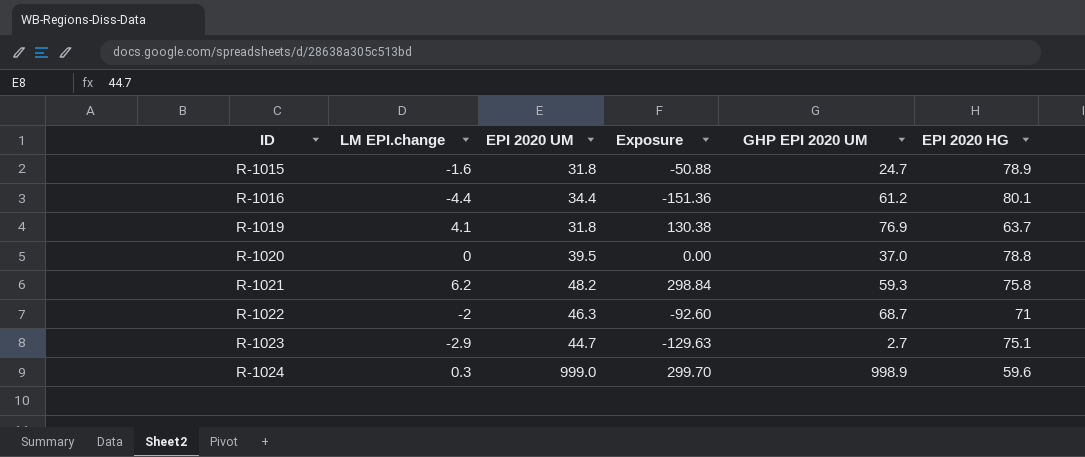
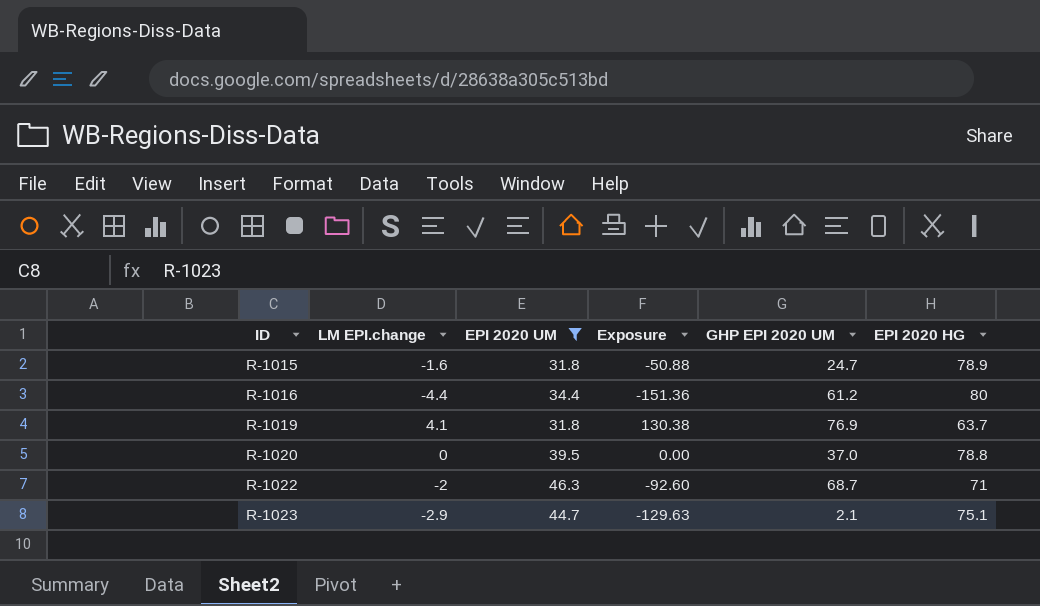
filter: none -> EPI 2020 UM <= 46.3
R-1016 | EPI 2020 HG: 80.1 -> 80
R-1023 | GHP EPI 2020 UM: 2.7 -> 2.1

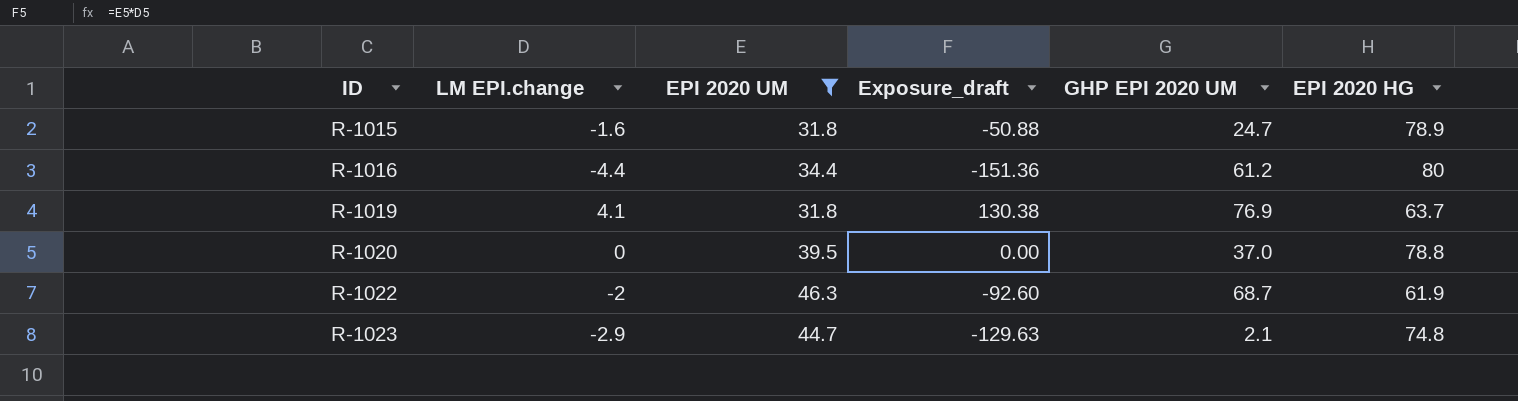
column name: Exposure -> Exposure_draft
R-1022 | EPI 2020 HG: 71 -> 61.9
R-1023 | EPI 2020 HG: 75.1 -> 74.8

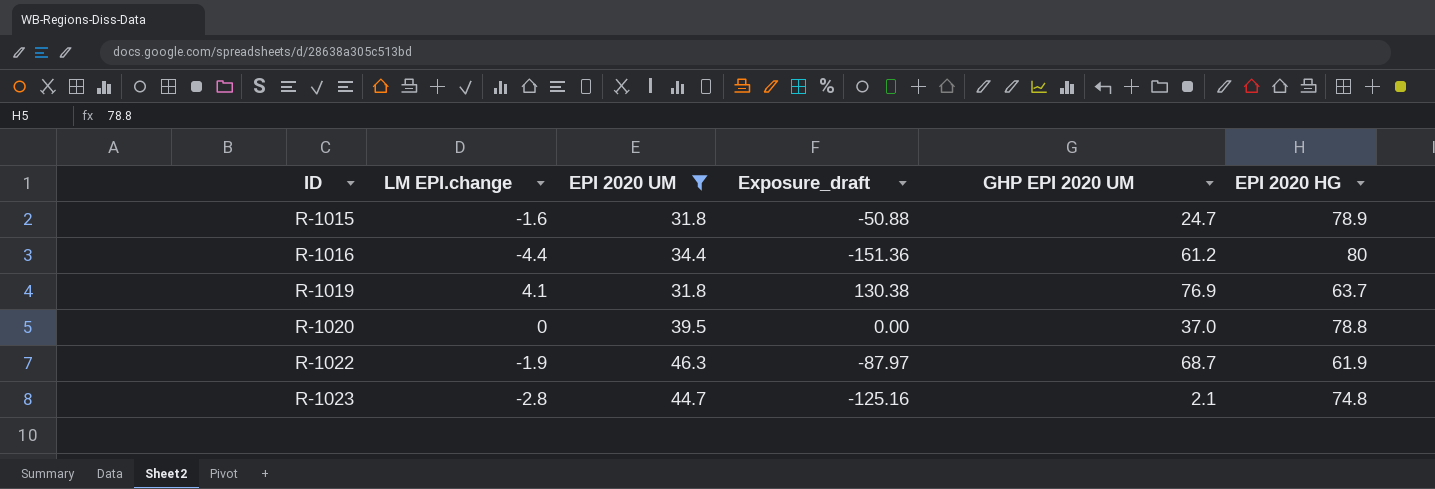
R-1022 | LM EPI.change: -2 -> -1.9
R-1022 | Exposure_draft: -92.60 -> -87.97
R-1023 | LM EPI.change: -2.9 -> -2.8
R-1023 | Exposure_draft: -129.63 -> -125.16

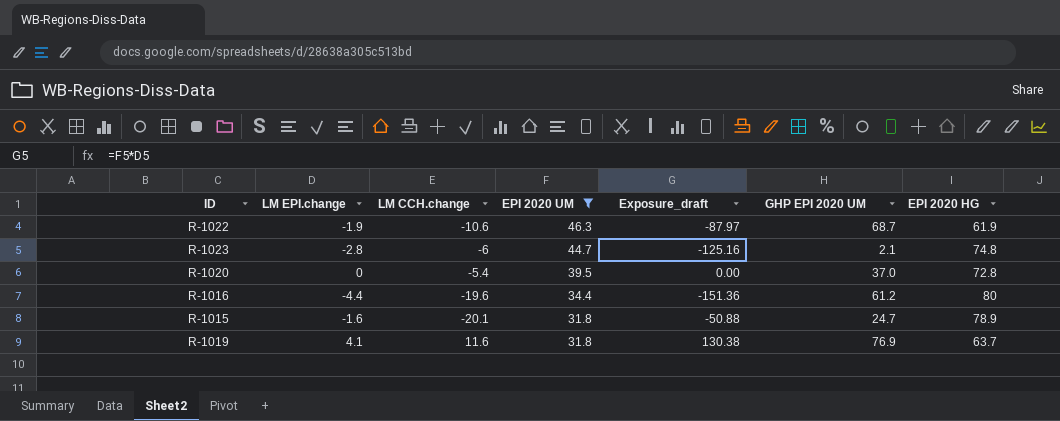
row order: ID ascending -> EPI 2020 UM descending
column LM CCH.change | position: none -> 3
R-1020 | EPI 2020 HG: 78.8 -> 72.8

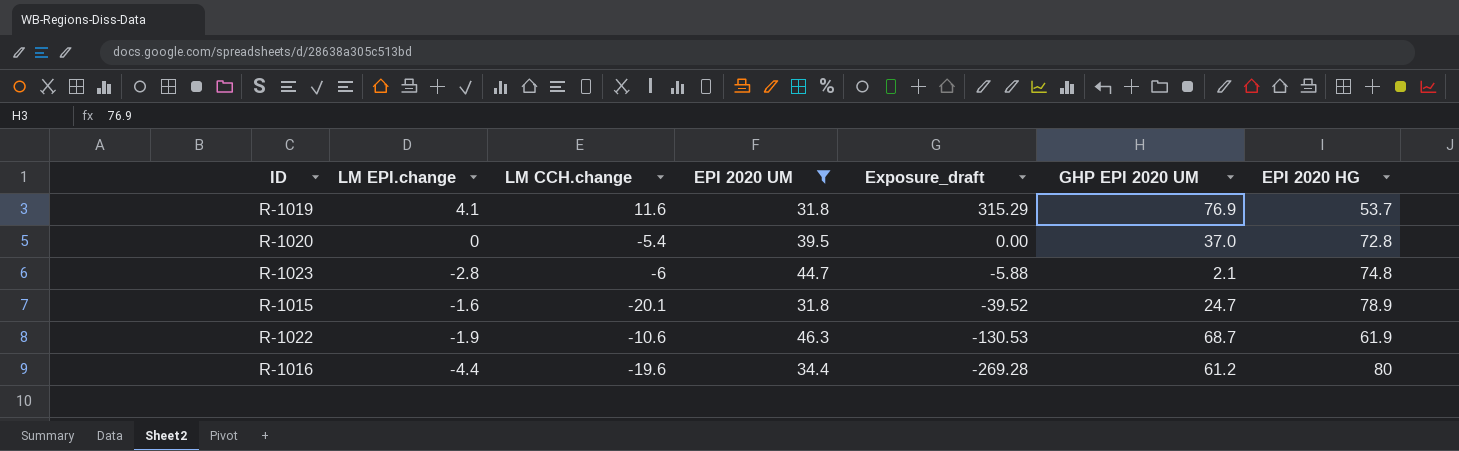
row order: EPI 2020 UM descending -> Exposure_draft descending
column Exposure_draft | formula: [LM EPI.change] * [EPI 2020 UM] -> [LM EPI.change] * [GHP EPI 2020 UM]
R-1019 | EPI 2020 HG: 63.7 -> 53.7

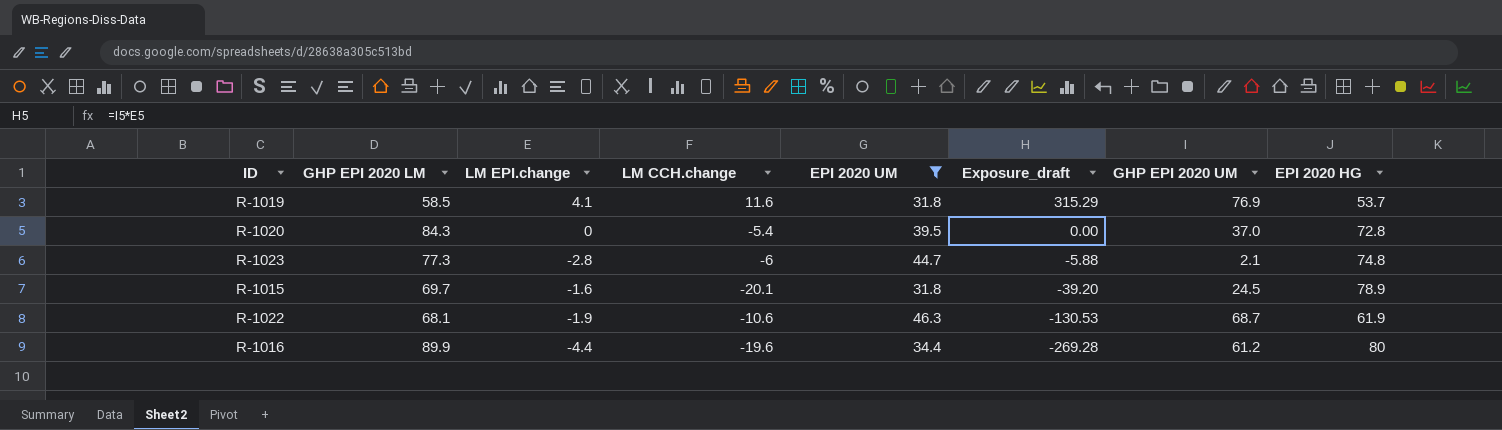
column GHP EPI 2020 LM | position: none -> 2
R-1015 | Exposure_draft: -39.52 -> -39.20
R-1015 | GHP EPI 2020 UM: 24.7 -> 24.5

